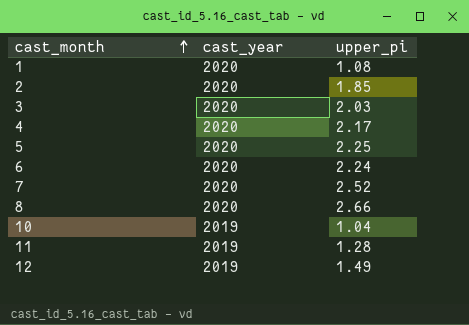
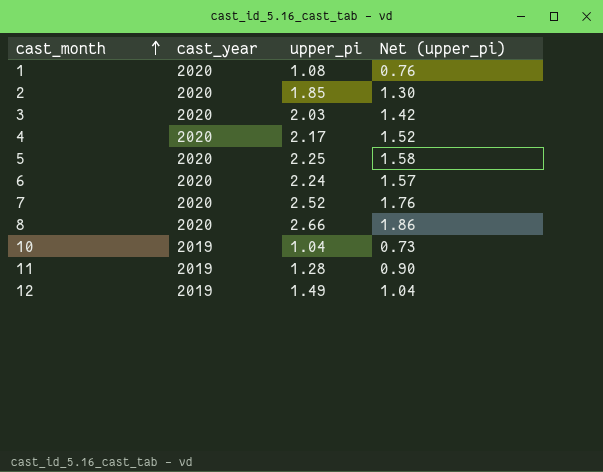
column Net (upper_pi) | formula: none -> [upper_pi] * 0.7

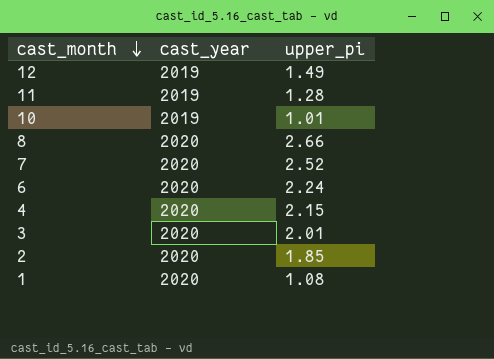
row order: cast_month ascending -> cast_month descending
column Net (upper_pi) | formula: [upper_pi] * 0.7 -> none
row 5: 2020 | 2.25 | 1.58 -> none
10 | upper_pi: 1.04 -> 1.01
4 | upper_pi: 2.17 -> 2.15
3 | upper_pi: 2.03 -> 2.01

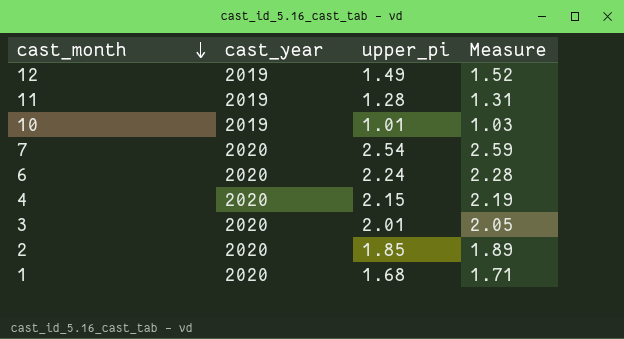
column Measure | formula: none -> [upper_pi] * 1.02
row 8: 2020 | 2.66 -> none
7 | upper_pi: 2.52 -> 2.54
1 | upper_pi: 1.08 -> 1.68

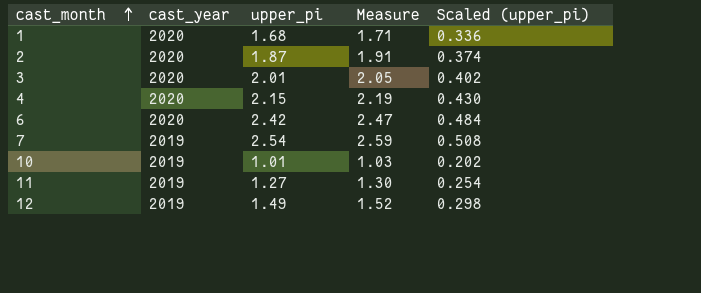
row order: cast_month descending -> cast_month ascending
column Scaled (upper_pi) | formula: none -> [upper_pi] * 0.2
2 | upper_pi: 1.85 -> 1.87
2 | Measure: 1.89 -> 1.91
6 | upper_pi: 2.24 -> 2.42
6 | Measure: 2.28 -> 2.47
7 | cast_year: 2020 -> 2019
11 | upper_pi: 1.28 -> 1.27
11 | Measure: 1.31 -> 1.30

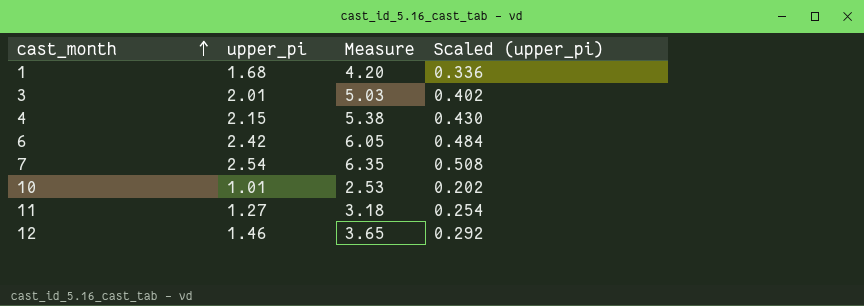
column cast_year | position: 2 -> none
column Measure | formula: [upper_pi] * 1.02 -> [upper_pi] * 2.5
row 2: 2020 | 1.87 | 1.91 | 0.374 -> none
12 | upper_pi: 1.49 -> 1.46
12 | Scaled (upper_pi): 0.298 -> 0.292

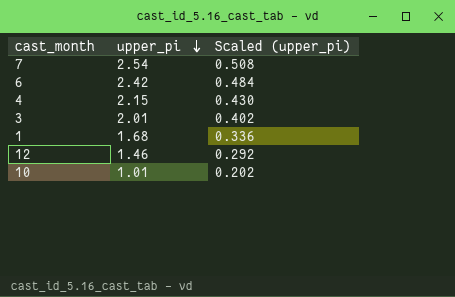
row order: cast_month ascending -> upper_pi descending
column Measure | formula: [upper_pi] * 2.5 -> none
row 11: 1.27 | 3.18 | 0.254 -> none

